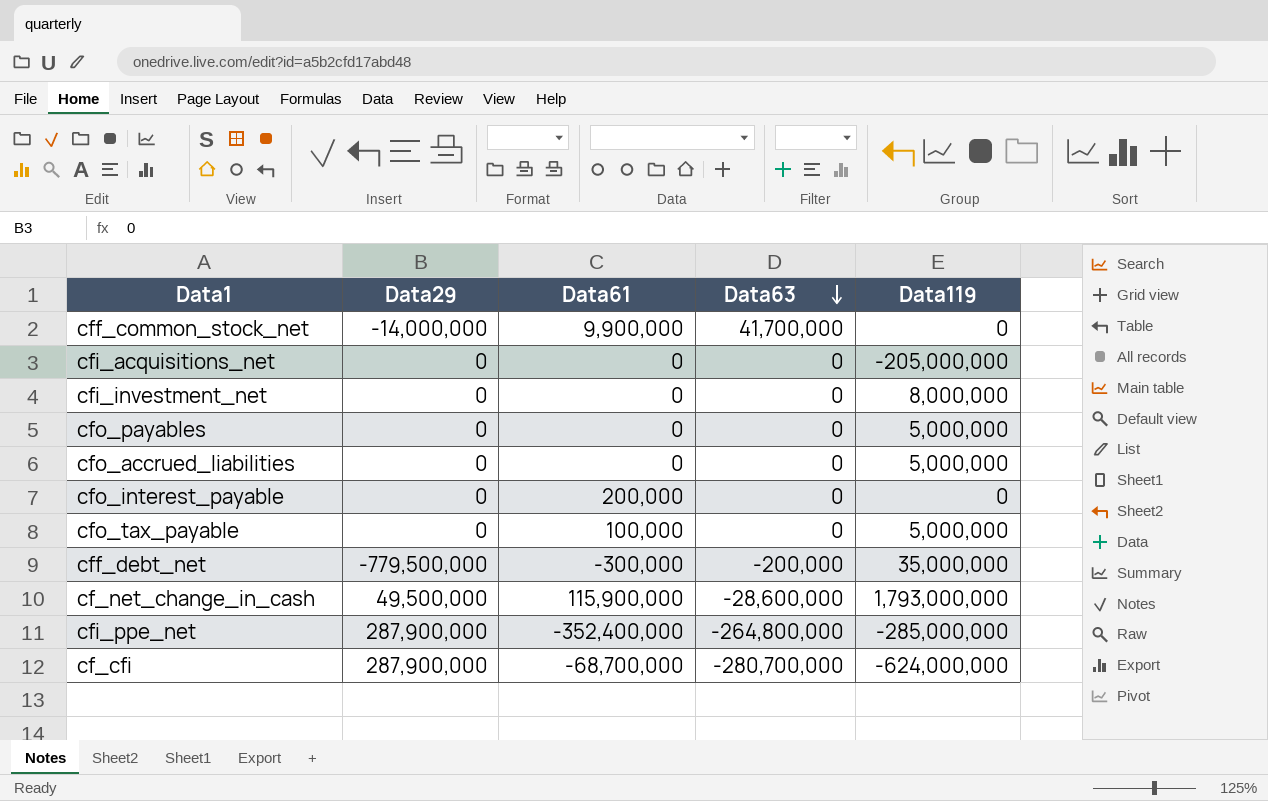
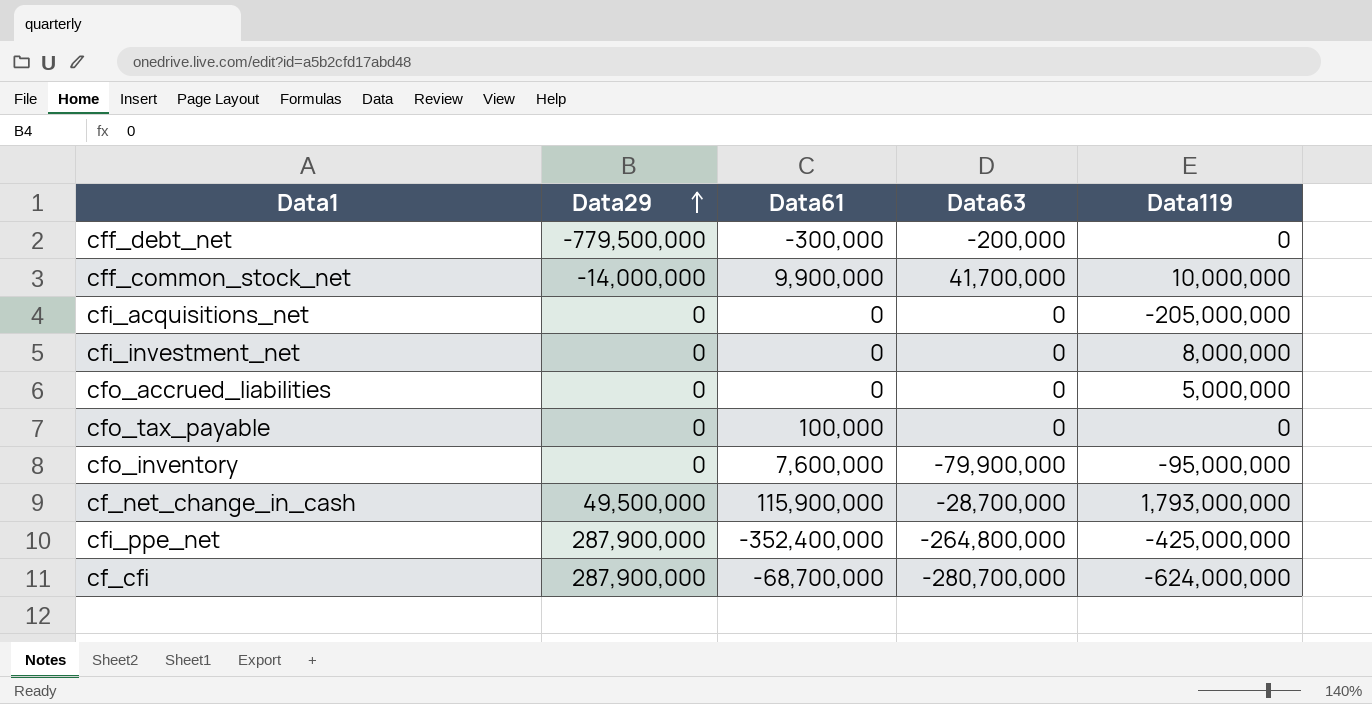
row order: Data63 descending -> Data29 ascending
row cfo_payables: 0 | 0 | 0 | 5,000,000 -> none
row cfo_interest_payable: 0 | 200,000 | 0 | 0 -> none
cff_debt_net | Data119: 35,000,000 -> 0
cff_common_stock_net | Data119: 0 -> 10,000,000
cfo_tax_payable | Data119: 5,000,000 -> 0
row cfo_inventory: none -> 0 | 7,600,000 | -79,900,000 | -95,000,000
cf_net_change_in_cash | Data63: -28,600,000 -> -28,700,000
cfi_ppe_net | Data119: -285,000,000 -> -425,000,000

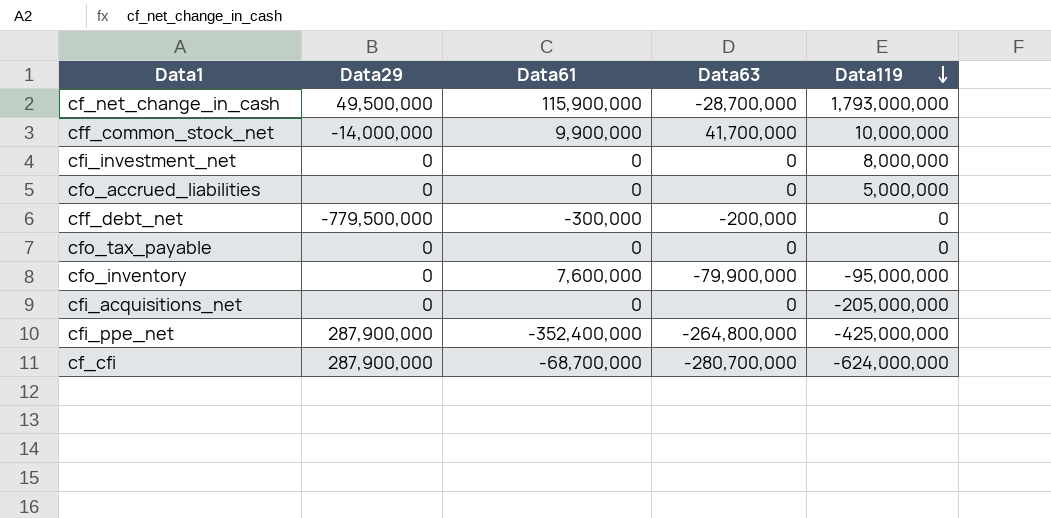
row order: Data29 ascending -> Data119 descending
cfo_tax_payable | Data61: 100,000 -> 0

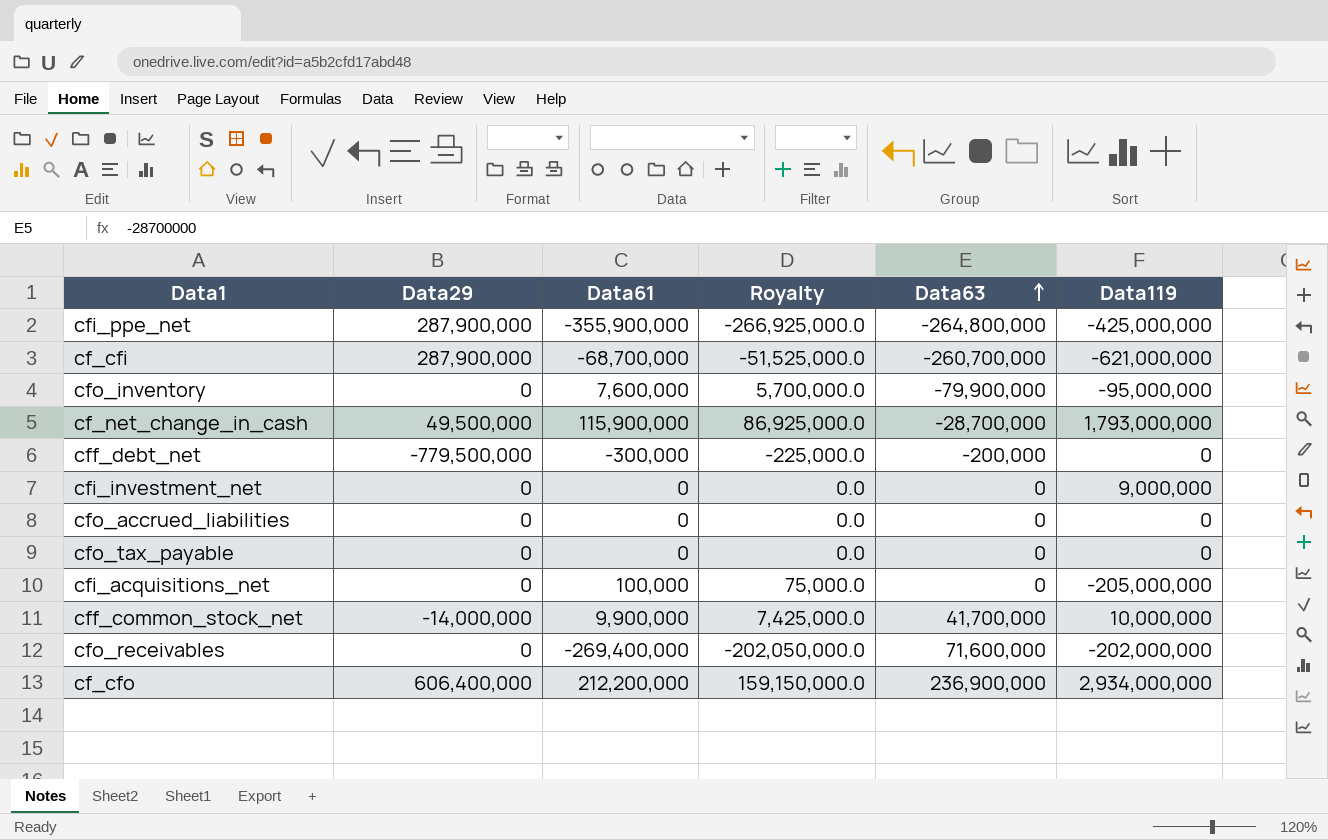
row order: Data119 descending -> Data63 ascending
column Royalty | formula: none -> [Data61] * 0.75
cfi_ppe_net | Data61: -352,400,000 -> -355,900,000
cf_cfi | Data63: -280,700,000 -> -260,700,000
cf_cfi | Data119: -624,000,000 -> -621,000,000
cfi_investment_net | Data119: 8,000,000 -> 9,000,000
cfo_accrued_liabilities | Data119: 5,000,000 -> 0
cfi_acquisitions_net | Data61: 0 -> 100,000
row cfo_receivables: none -> 0 | -269,400,000 | -202,050,000.0 | 71,600,000 | -202,000,000
row cf_cfo: none -> 606,400,000 | 212,200,000 | 159,150,000.0 | 236,900,000 | 2,934,000,000

